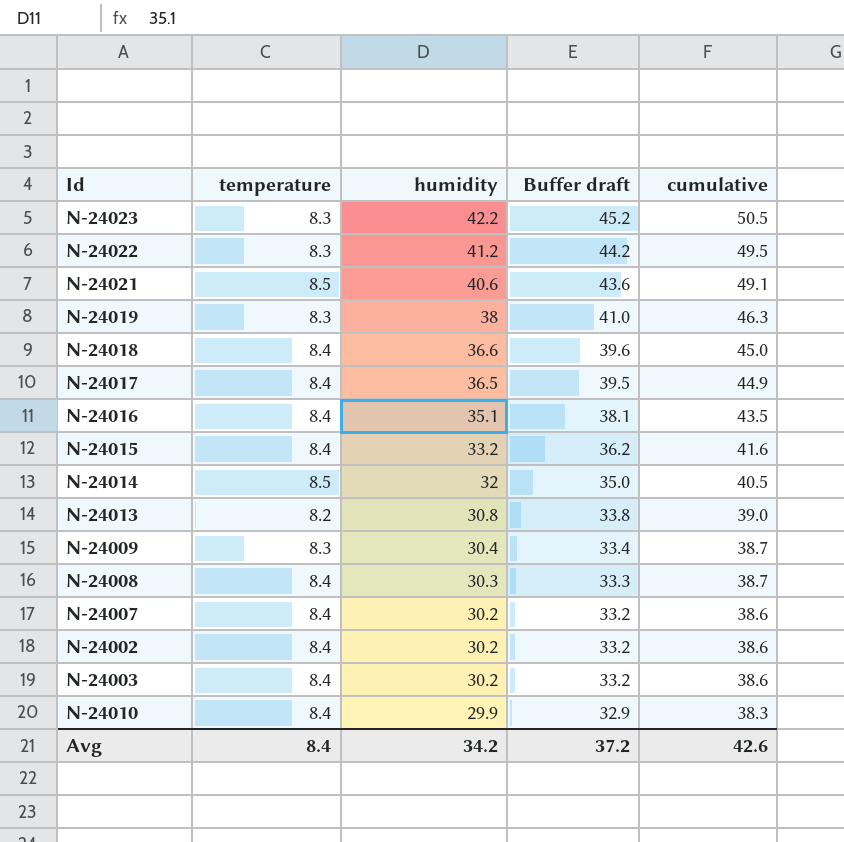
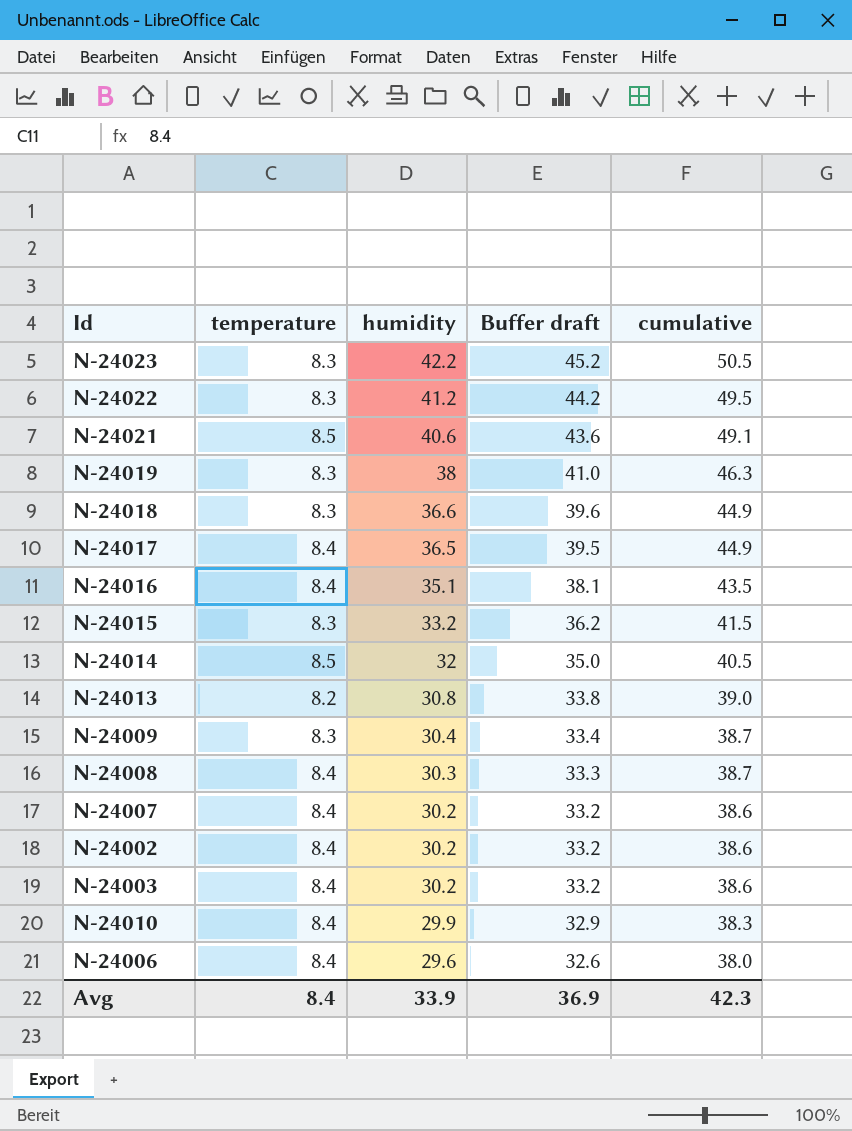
N-24018 | temperature: 8.4 -> 8.3
N-24018 | cumulative: 45.0 -> 44.9
N-24015 | temperature: 8.4 -> 8.3
N-24015 | cumulative: 41.6 -> 41.5
row N-24006: none -> 8.4 | 29.6 | 32.6 | 38.0
Avg | humidity: 34.2 -> 33.9
Avg | Buffer draft: 37.2 -> 36.9
Avg | cumulative: 42.6 -> 42.3

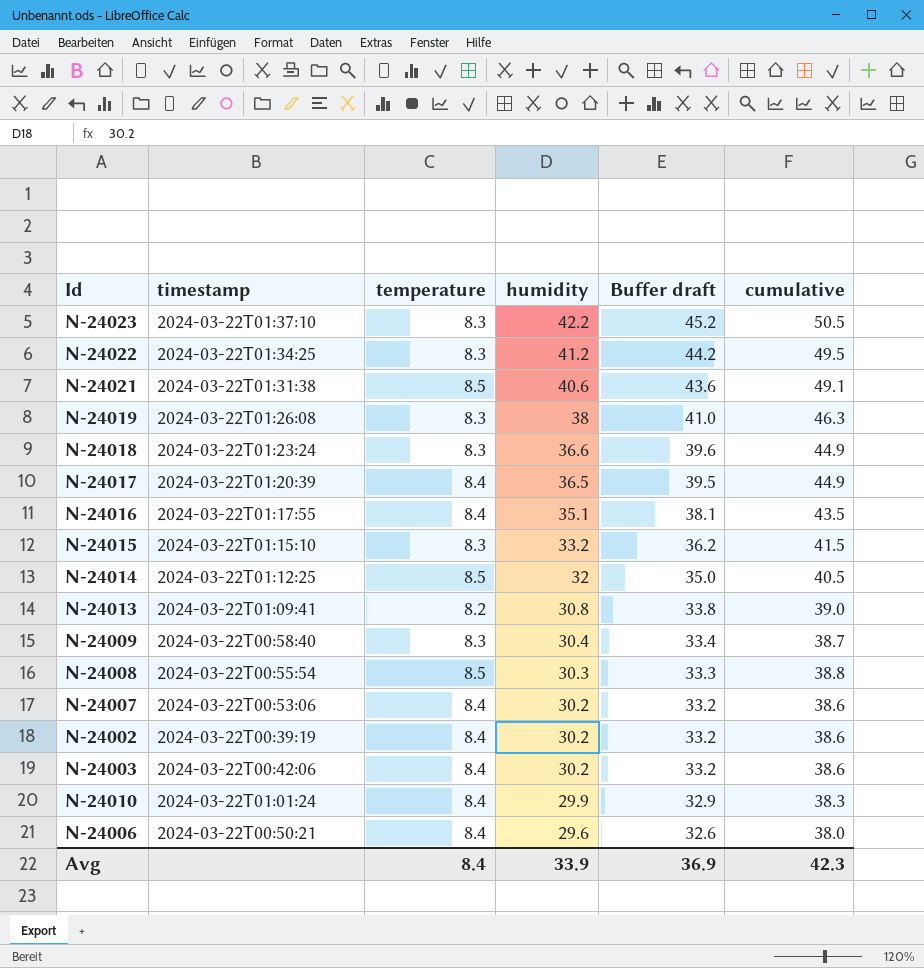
column timestamp | position: none -> 2
N-24008 | temperature: 8.4 -> 8.5
N-24008 | cumulative: 38.7 -> 38.8

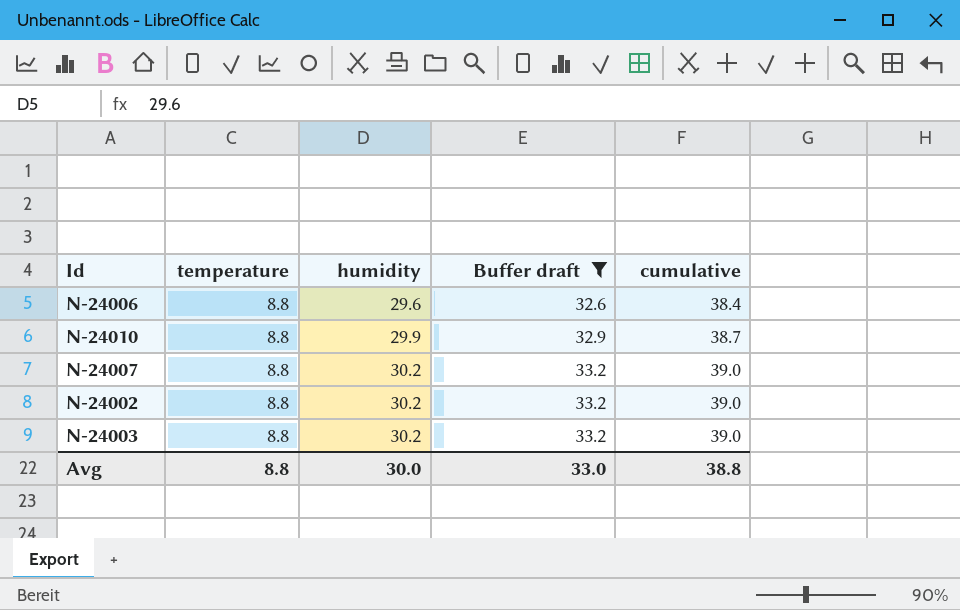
filter: none -> Buffer draft <= 33.2
row order: humidity descending -> humidity ascending
column timestamp | position: 2 -> none
N-24006 | temperature: 8.4 -> 8.8
N-24006 | cumulative: 38.0 -> 38.4
N-24010 | temperature: 8.4 -> 8.8
N-24010 | cumulative: 38.3 -> 38.7
N-24007 | temperature: 8.4 -> 8.8
N-24007 | cumulative: 38.6 -> 39.0
N-24002 | temperature: 8.4 -> 8.8
N-24002 | cumulative: 38.6 -> 39.0
N-24003 | temperature: 8.4 -> 8.8
N-24003 | cumulative: 38.6 -> 39.0
Avg | temperature: 8.4 -> 8.8
Avg | humidity: 33.9 -> 30.0
Avg | Buffer draft: 36.9 -> 33.0
Avg | cumulative: 42.3 -> 38.8

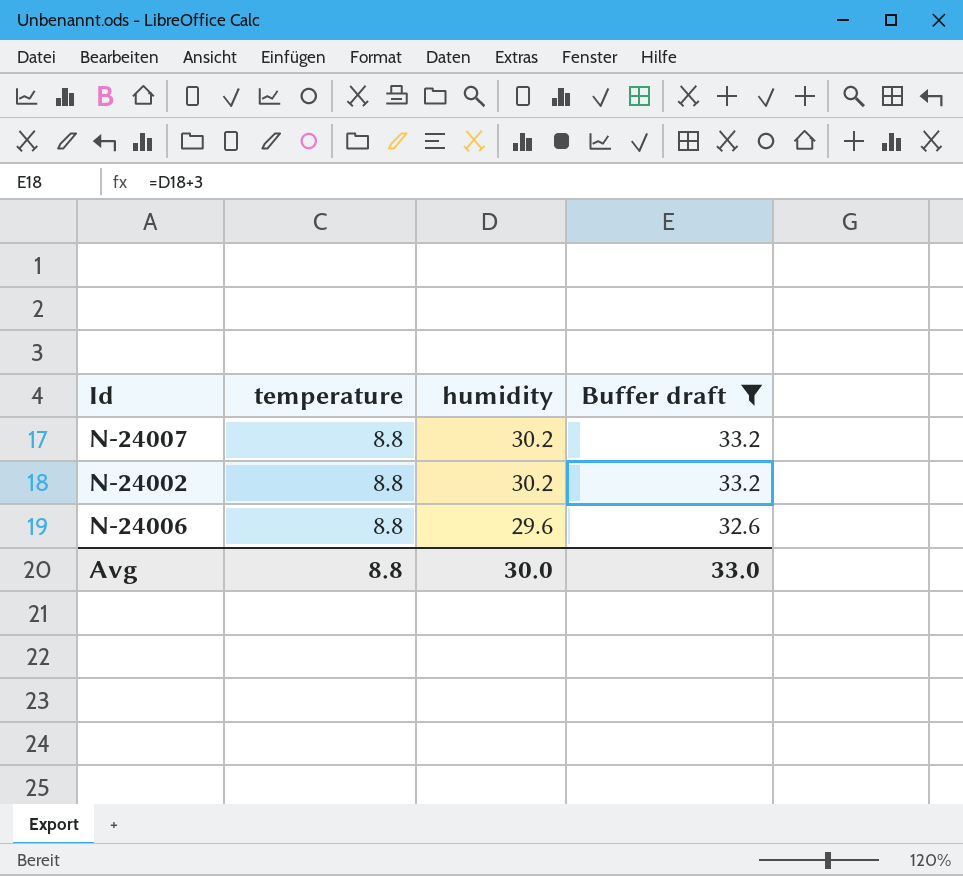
row order: humidity ascending -> humidity descending
column cumulative | formula: [temperature] + [humidity] -> none
row N-24010: 8.8 | 29.9 | 32.9 | 38.7 -> none
row N-24003: 8.8 | 30.2 | 33.2 | 39.0 -> none

